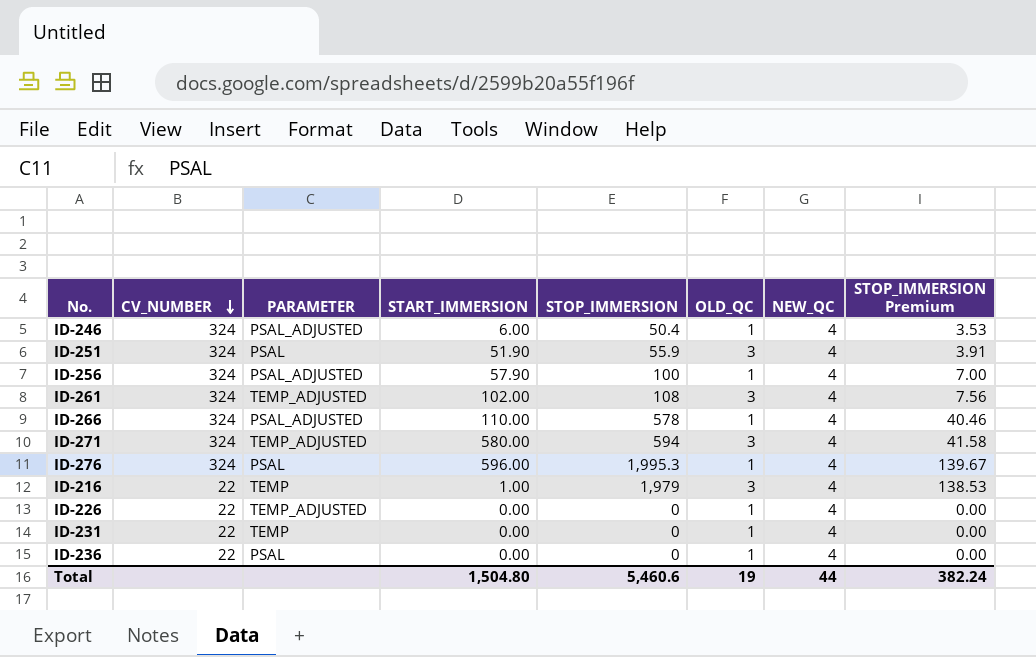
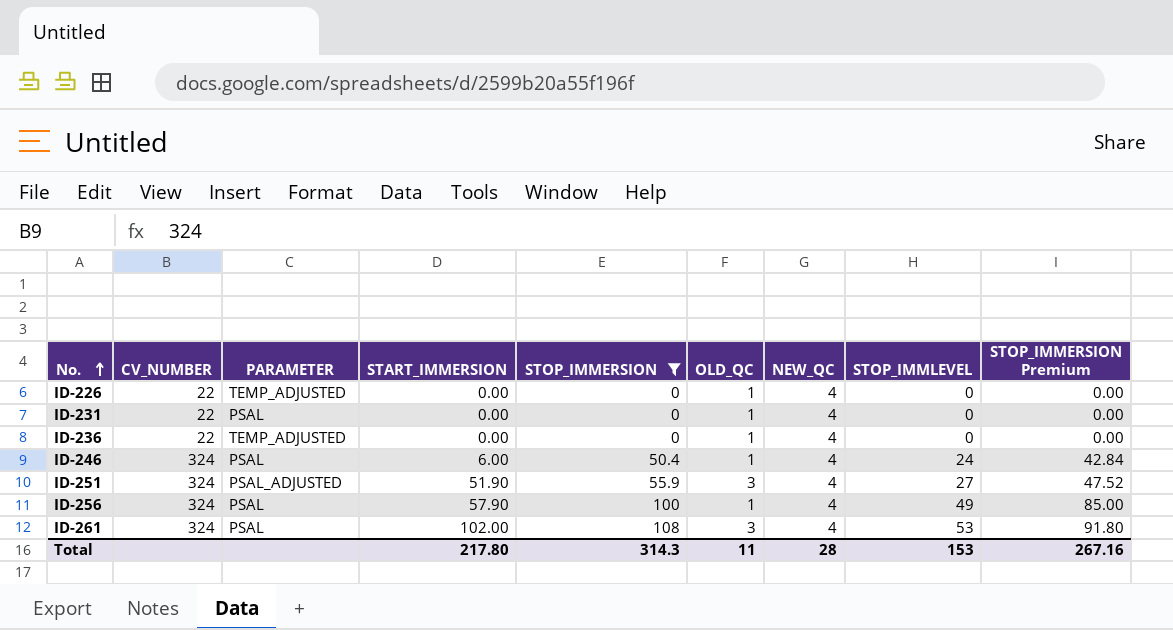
filter: none -> STOP_IMMERSION <= 108
row order: CV_NUMBER descending -> No. ascending
column STOP_IMMLEVEL | position: none -> 8
column STOP_IMMERSION Premium | formula: [STOP_IMMERSION] * 0.07 -> [STOP_IMMERSION] * 0.85
ID-231 | PARAMETER: TEMP -> PSAL
ID-236 | PARAMETER: PSAL -> TEMP_ADJUSTED
ID-246 | PARAMETER: PSAL_ADJUSTED -> PSAL
ID-251 | PARAMETER: PSAL -> PSAL_ADJUSTED
ID-256 | PARAMETER: PSAL_ADJUSTED -> PSAL
ID-261 | PARAMETER: TEMP_ADJUSTED -> PSAL
Total | START_IMMERSION: 1,504.80 -> 217.80
Total | STOP_IMMERSION: 5,460.6 -> 314.3
Total | OLD_QC: 19 -> 11
Total | NEW_QC: 44 -> 28
Total | STOP_IMMERSION Premium: 382.24 -> 267.16

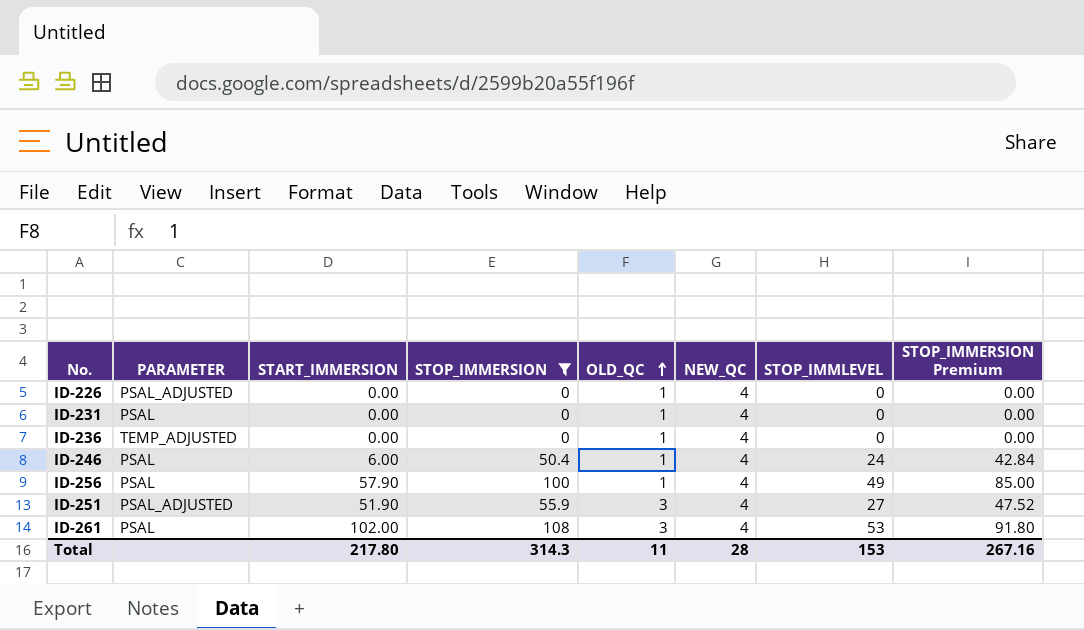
row order: No. ascending -> OLD_QC ascending
column CV_NUMBER | position: 2 -> none
ID-226 | PARAMETER: TEMP_ADJUSTED -> PSAL_ADJUSTED

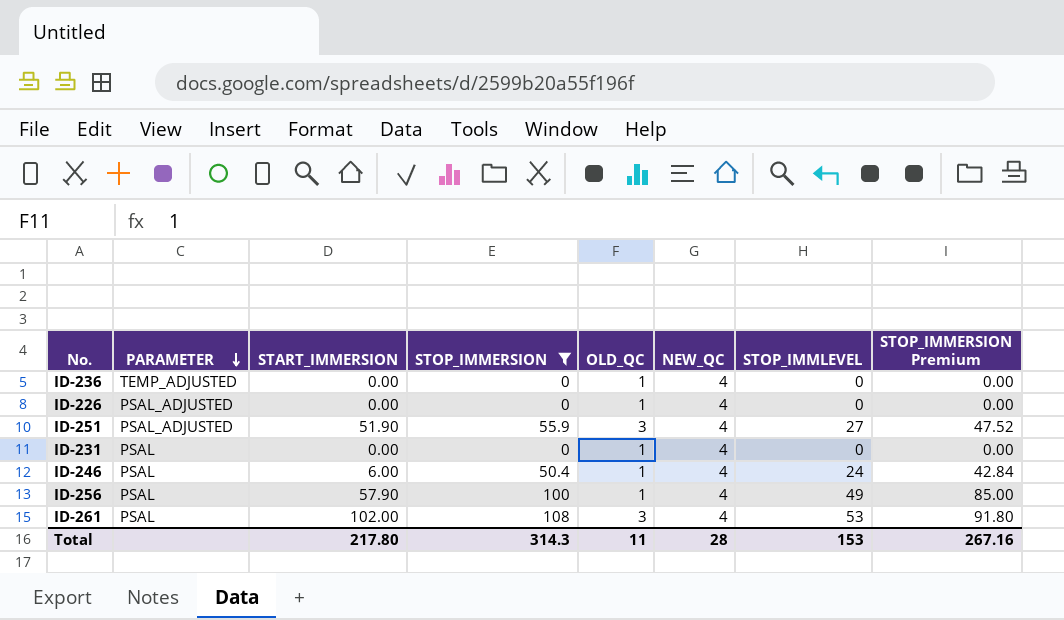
row order: OLD_QC ascending -> PARAMETER descending

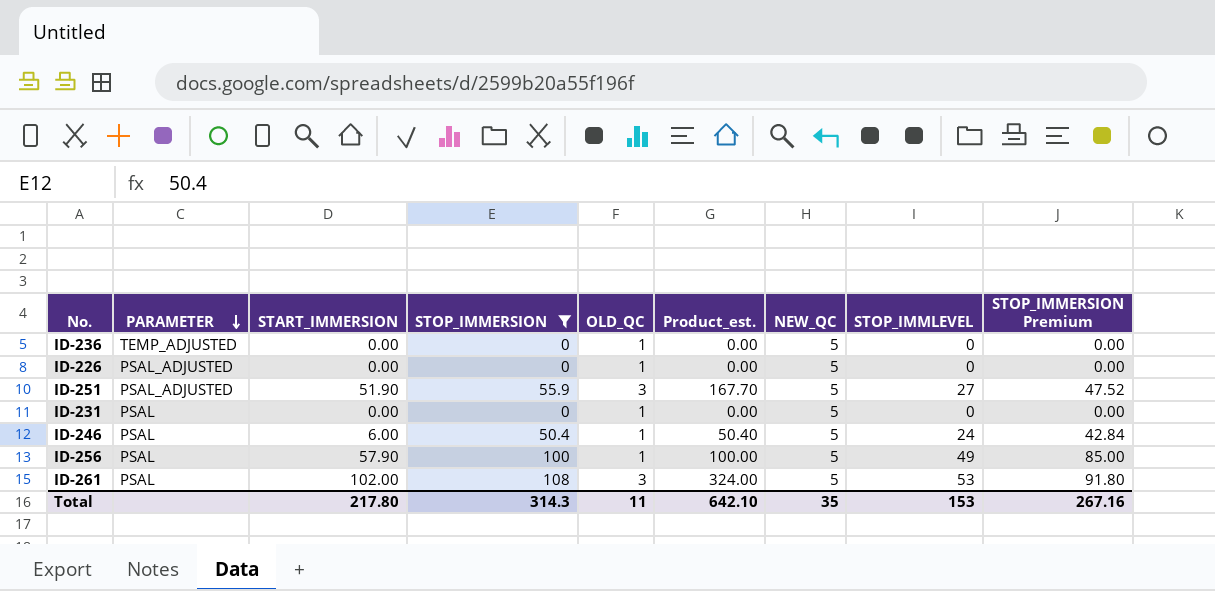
column Product_est. | formula: none -> [STOP_IMMERSION] * [OLD_QC]
ID-236 | NEW_QC: 4 -> 5
ID-226 | NEW_QC: 4 -> 5
ID-251 | NEW_QC: 4 -> 5
ID-231 | NEW_QC: 4 -> 5
ID-246 | NEW_QC: 4 -> 5
ID-256 | NEW_QC: 4 -> 5
ID-261 | NEW_QC: 4 -> 5
Total | NEW_QC: 28 -> 35

